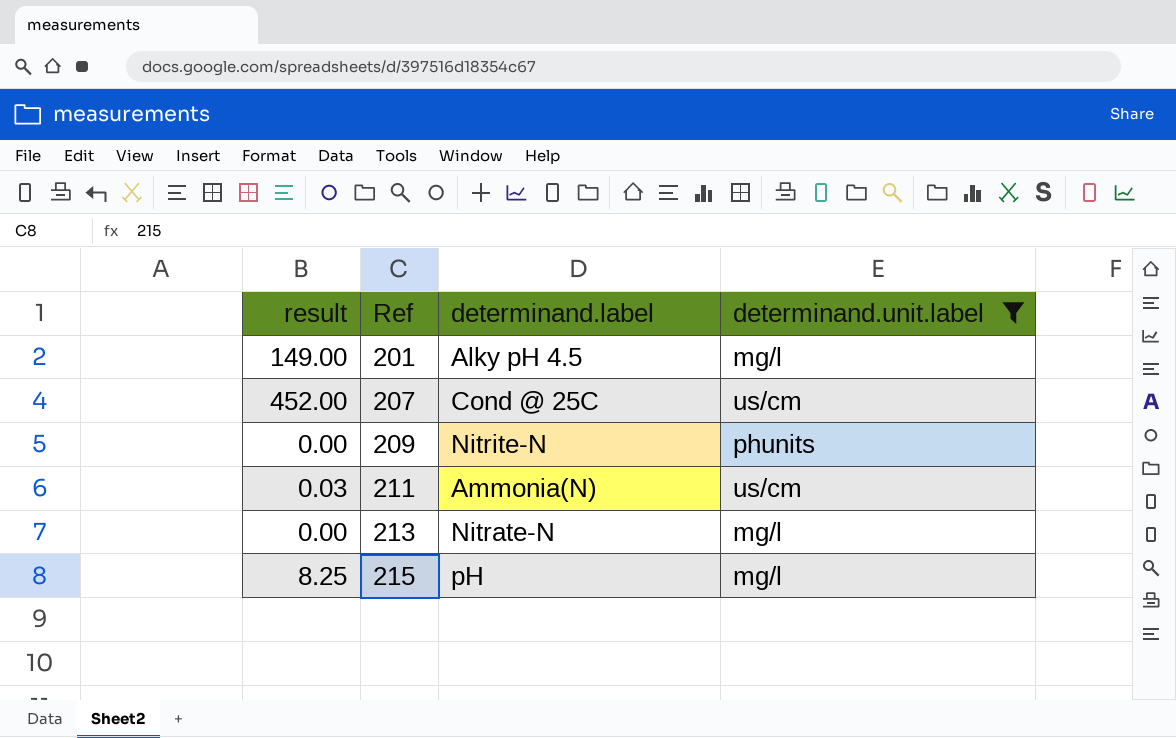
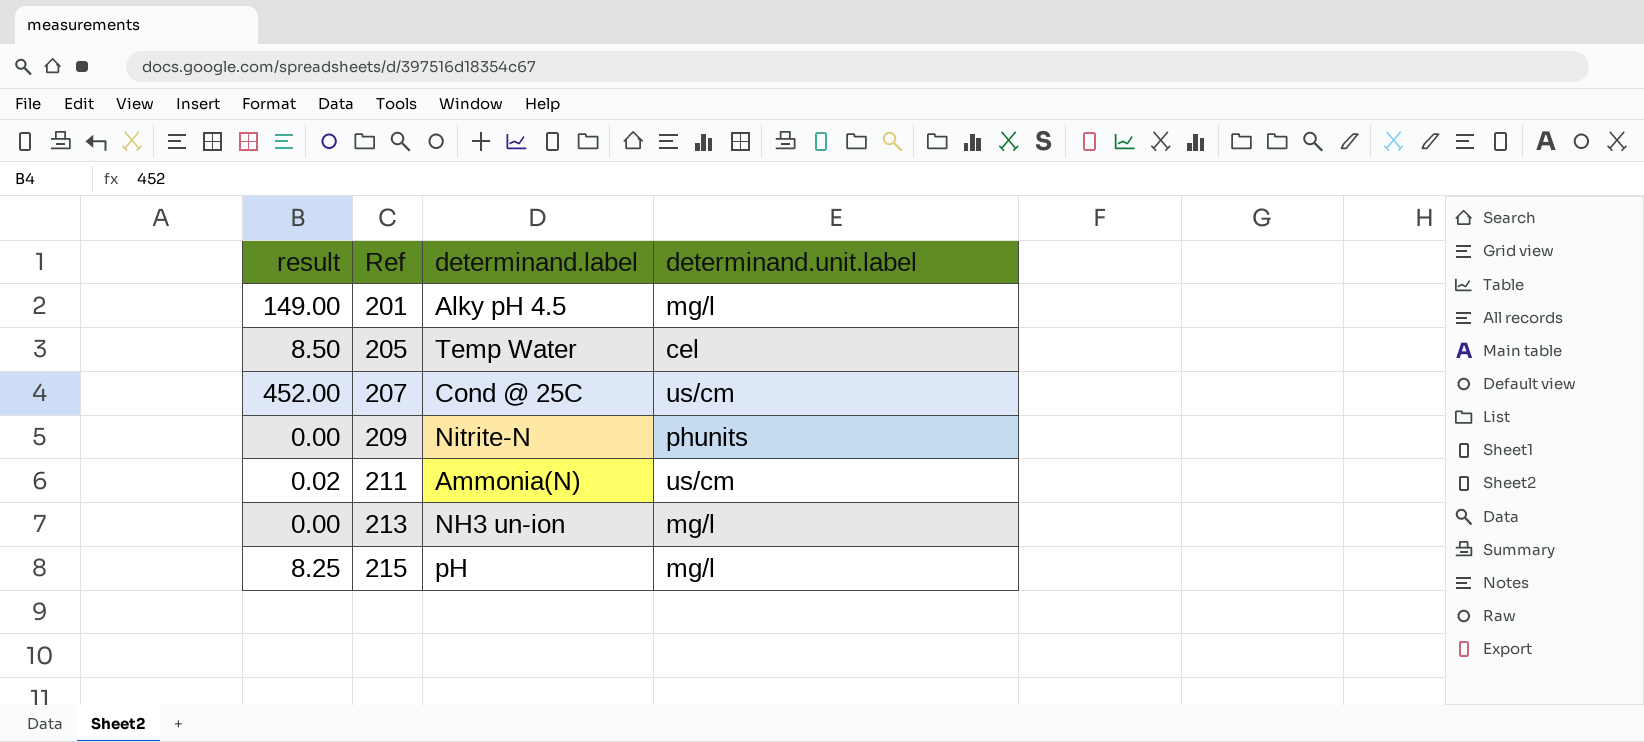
filter: determinand.unit.label != cel -> none
211 | result: 0.03 -> 0.02
213 | determinand.label: Nitrate-N -> NH3 un-ion

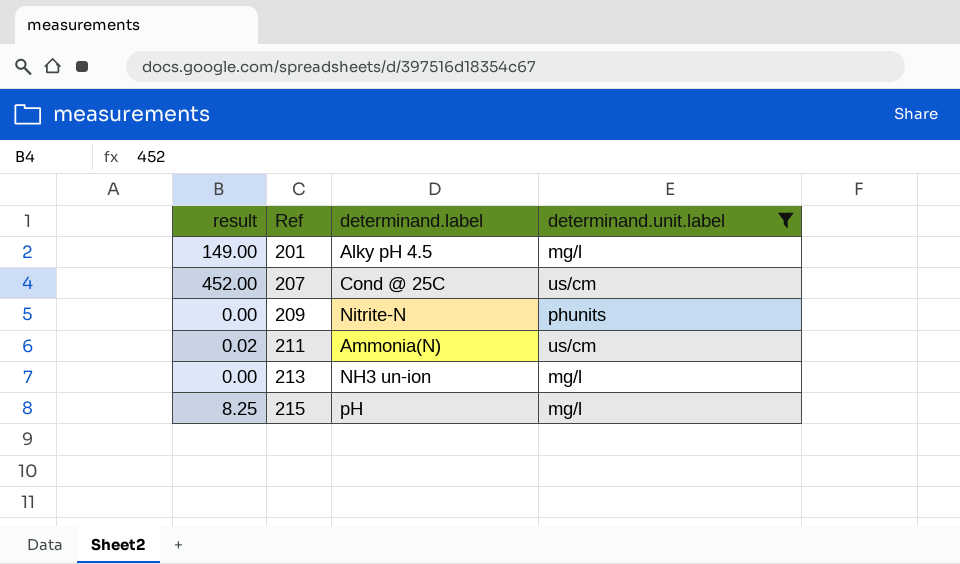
filter: none -> determinand.unit.label != cel

